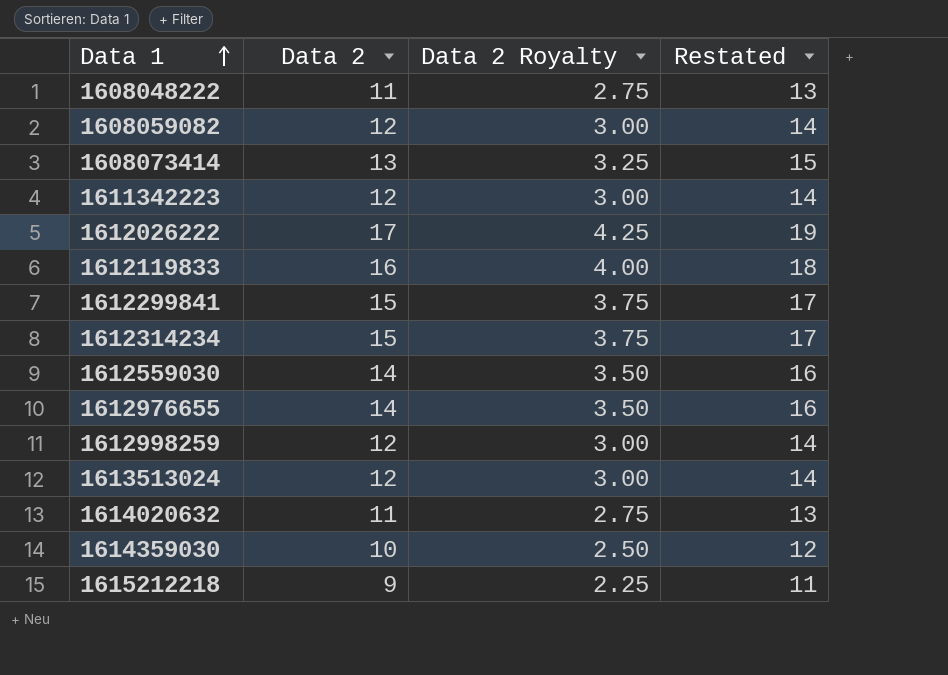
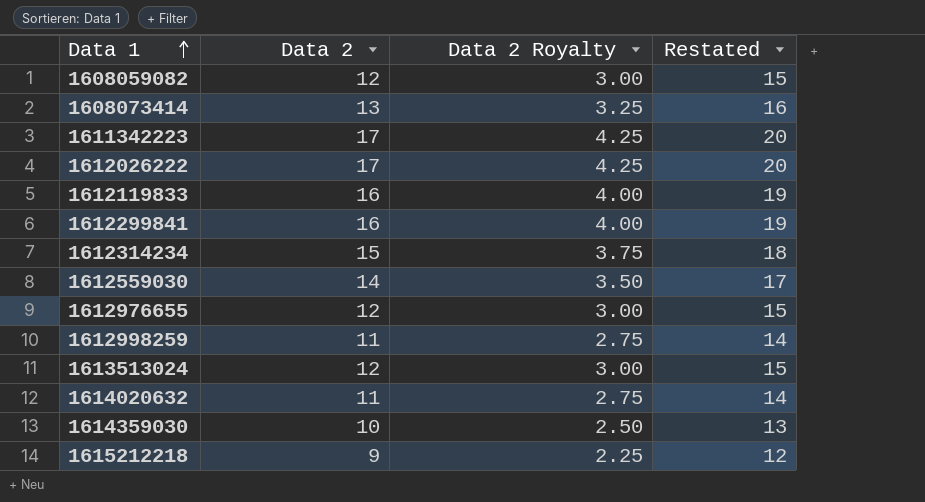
column Restated | formula: [Data 2] + 2 -> [Data 2] + 3
row 1608048222: 11 | 2.75 | 13 -> none
1611342223 | Data 2: 12 -> 17
1611342223 | Data 2 Royalty: 3.00 -> 4.25
1612299841 | Data 2: 15 -> 16
1612299841 | Data 2 Royalty: 3.75 -> 4.00
1612976655 | Data 2: 14 -> 12
1612976655 | Data 2 Royalty: 3.50 -> 3.00
1612998259 | Data 2: 12 -> 11
1612998259 | Data 2 Royalty: 3.00 -> 2.75

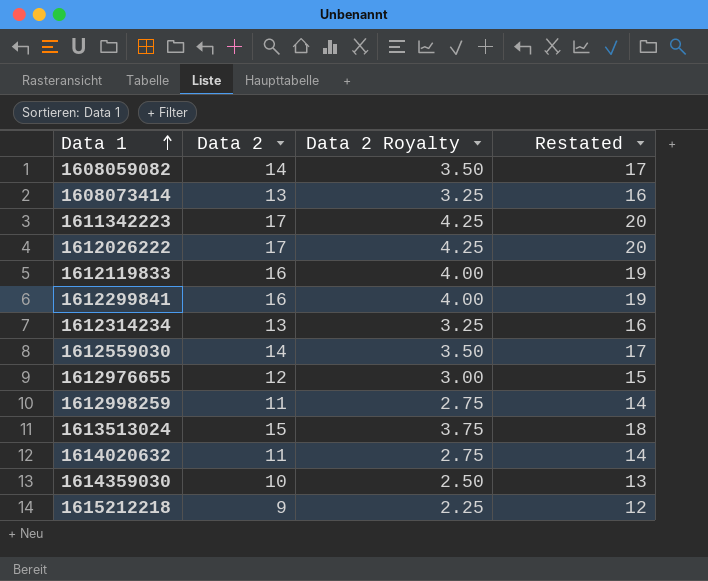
1608059082 | Data 2: 12 -> 14
1608059082 | Data 2 Royalty: 3.00 -> 3.50
1608059082 | Restated: 15 -> 17
1612314234 | Data 2: 15 -> 13
1612314234 | Data 2 Royalty: 3.75 -> 3.25
1612314234 | Restated: 18 -> 16
1613513024 | Data 2: 12 -> 15
1613513024 | Data 2 Royalty: 3.00 -> 3.75
1613513024 | Restated: 15 -> 18

